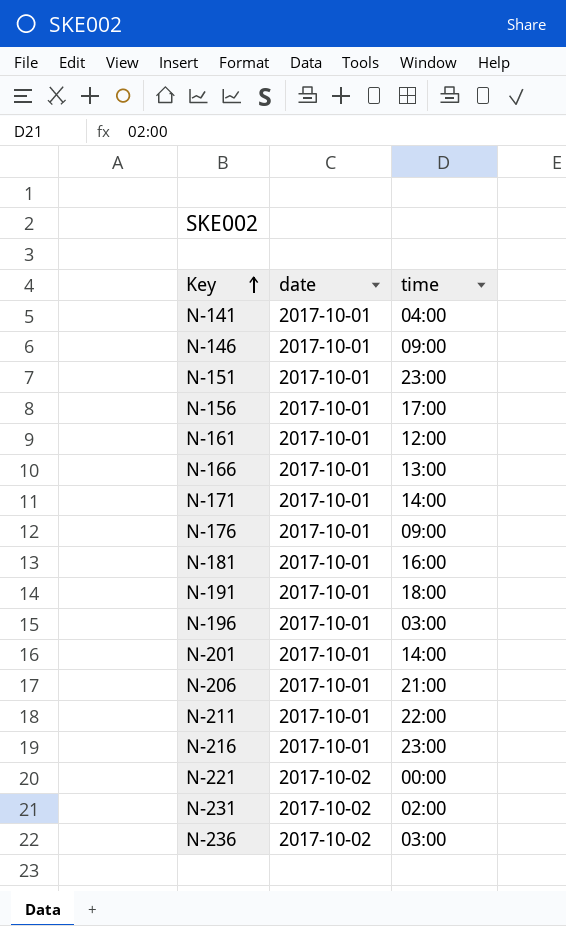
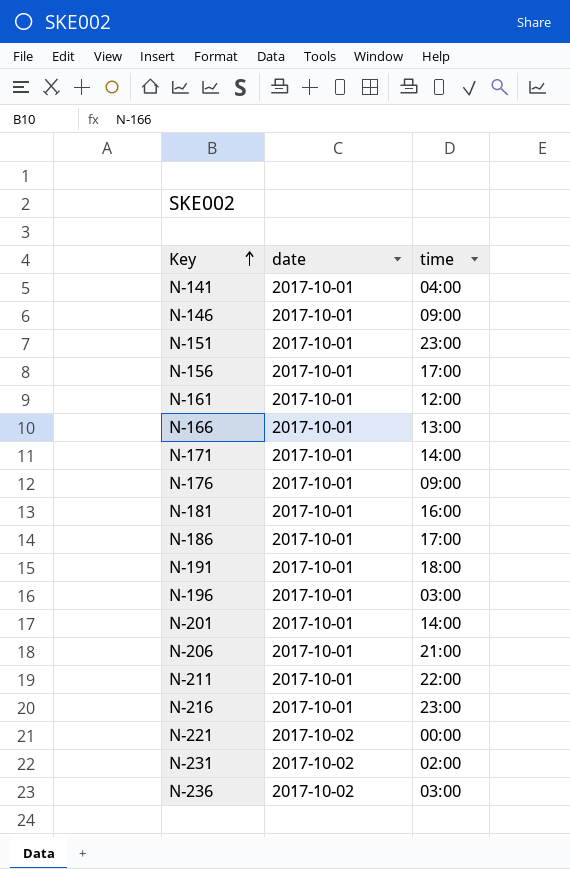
row N-186: none -> 2017-10-01 | 17:00

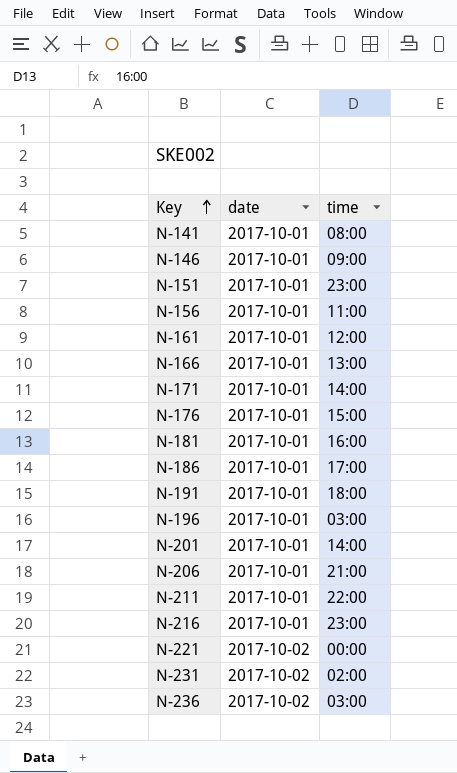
N-141 | time: 04:00 -> 08:00
N-156 | time: 17:00 -> 11:00
N-176 | time: 09:00 -> 15:00

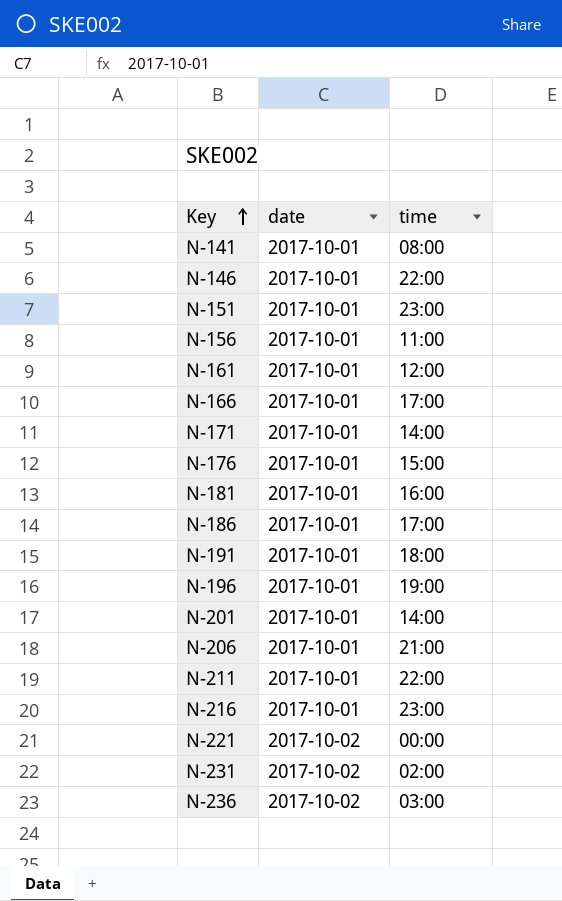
N-146 | time: 09:00 -> 22:00
N-166 | time: 13:00 -> 17:00
N-196 | time: 03:00 -> 19:00

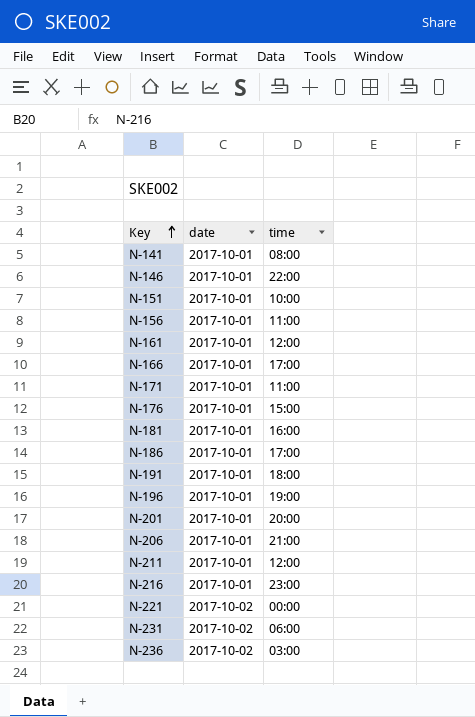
N-151 | time: 23:00 -> 10:00
N-171 | time: 14:00 -> 11:00
N-201 | time: 14:00 -> 20:00
N-211 | time: 22:00 -> 12:00
N-231 | time: 02:00 -> 06:00

